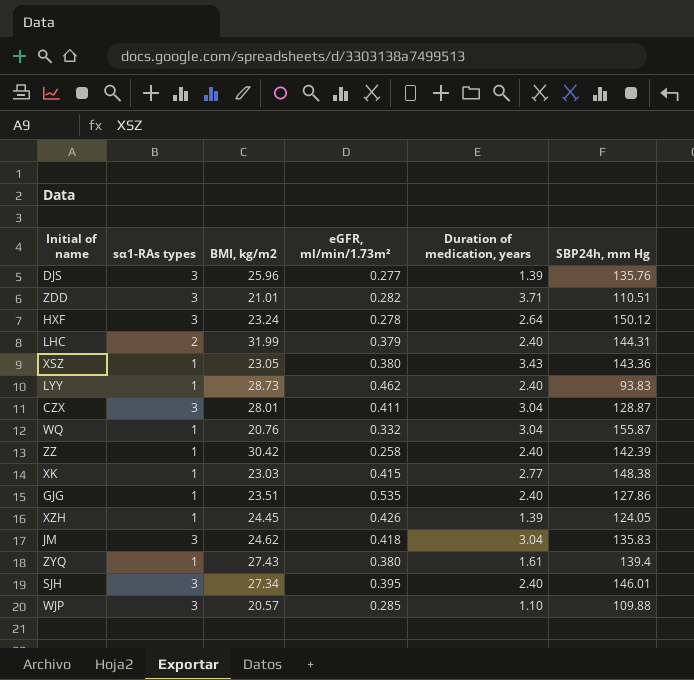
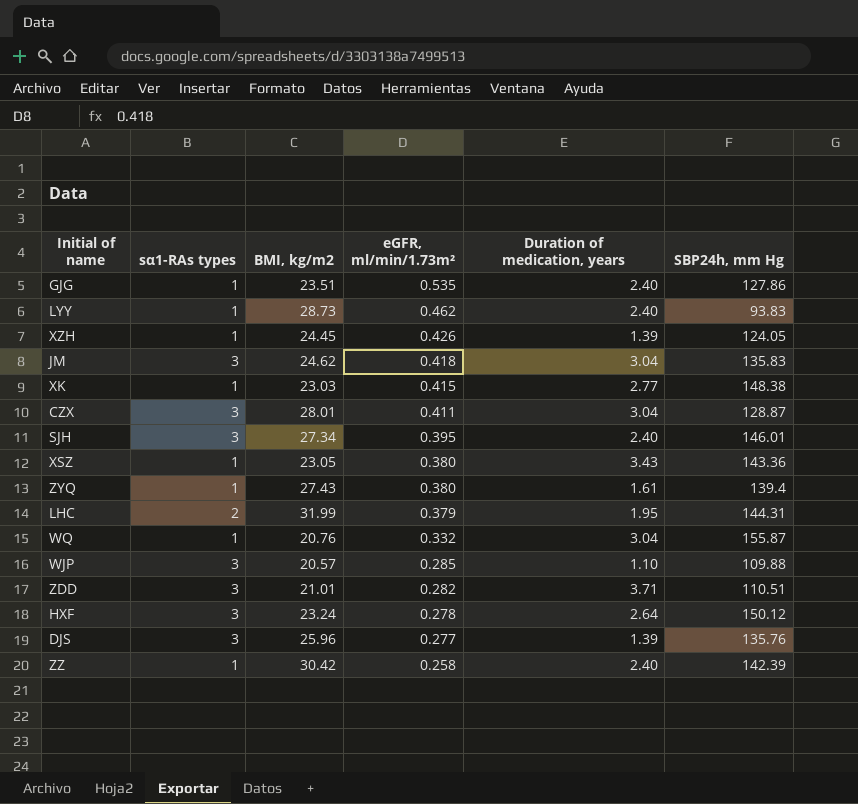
row order: none -> eGFR, ml/min/1.73m² descending
LHC | Duration of medication, years: 2.40 -> 1.95

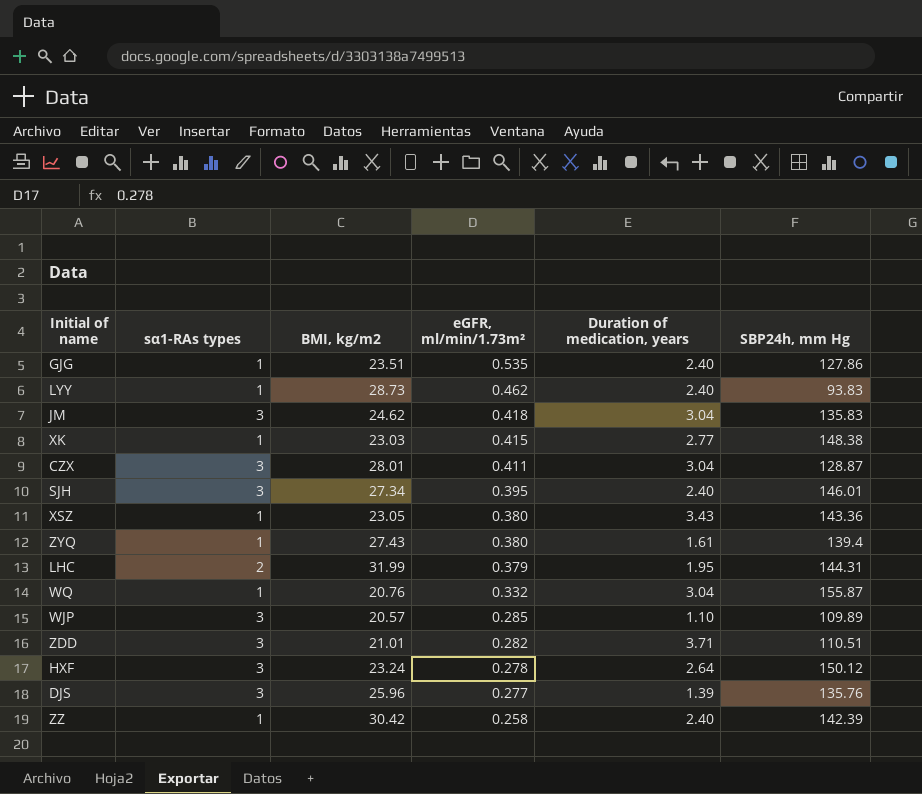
row XZH: 1 | 24.45 | 0.426 | 1.39 | 124.05 -> none
WJP | SBP24h, mm Hg: 109.88 -> 109.89

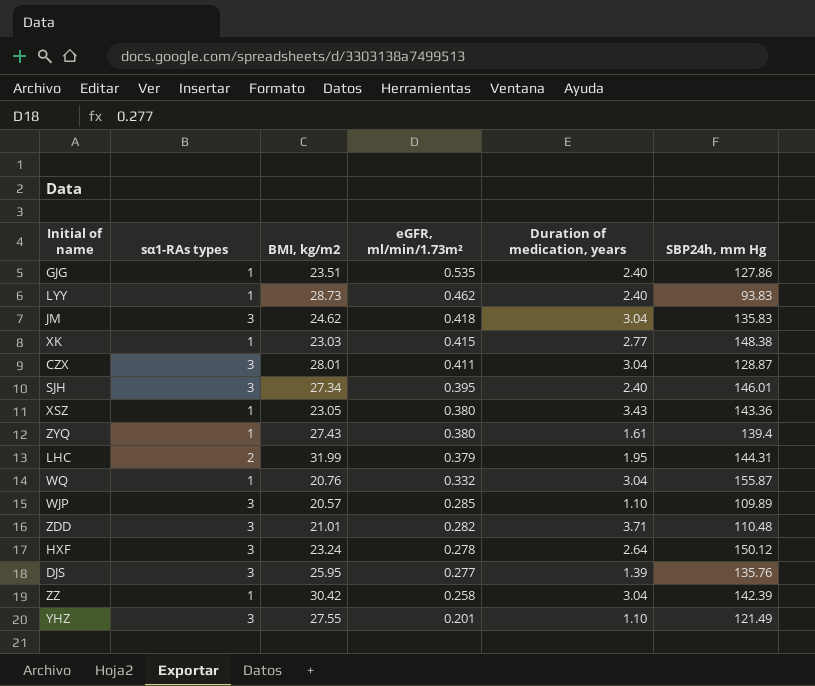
ZDD | SBP24h, mm Hg: 110.51 -> 110.48
DJS | BMI, kg/m2: 25.96 -> 25.95
ZZ | Duration of medication, years: 2.40 -> 3.04
row YHZ: none -> 3 | 27.55 | 0.201 | 1.10 | 121.49

